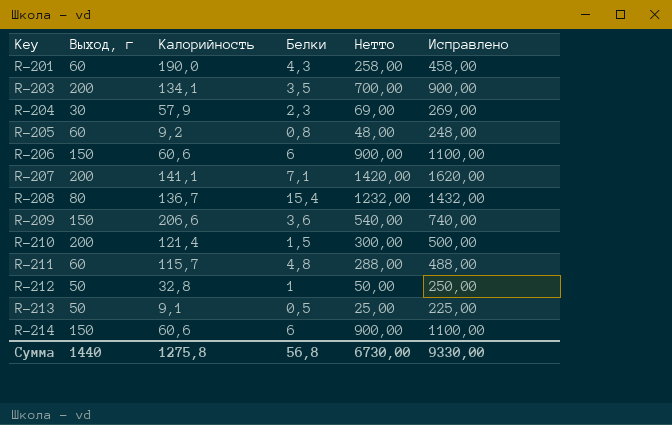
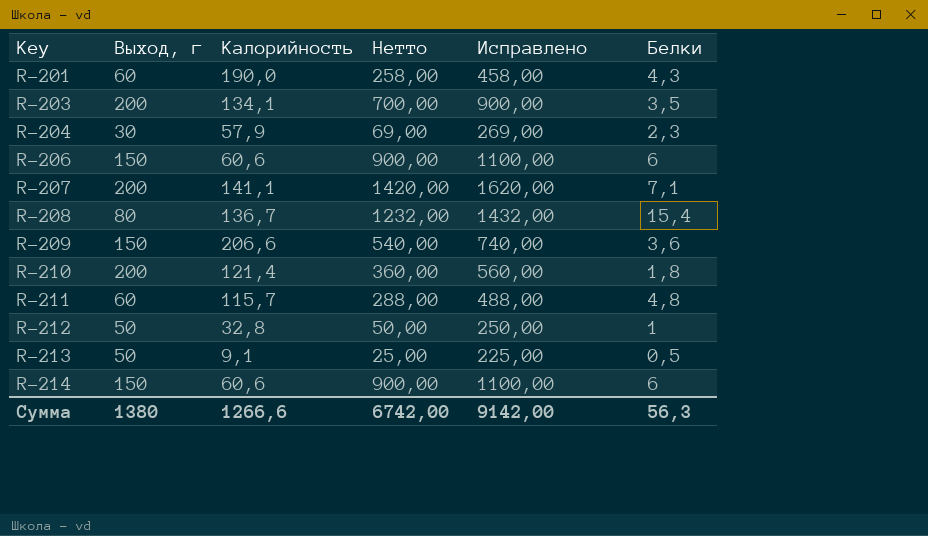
column Белки | position: 4 -> 6
row R-205: 60 | 9,2 | 0,8 | 48,00 | 248,00 -> none
R-210 | Нетто: 300,00 -> 360,00
R-210 | Исправлено: 500,00 -> 560,00
R-210 | Белки: 1,5 -> 1,8
Сумма | Выход, г: 1440 -> 1380
Сумма | Калорийность: 1275,8 -> 1266,6
Сумма | Нетто: 6730,00 -> 6742,00
Сумма | Исправлено: 9330,00 -> 9142,00
Сумма | Белки: 56,8 -> 56,3

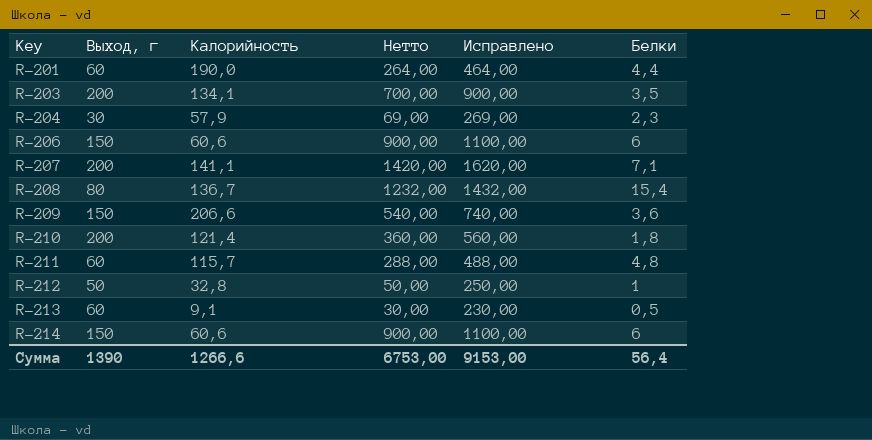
R-201 | Нетто: 258,00 -> 264,00
R-201 | Исправлено: 458,00 -> 464,00
R-201 | Белки: 4,3 -> 4,4
R-213 | Выход, г: 50 -> 60
R-213 | Нетто: 25,00 -> 30,00
R-213 | Исправлено: 225,00 -> 230,00
Сумма | Выход, г: 1380 -> 1390
Сумма | Нетто: 6742,00 -> 6753,00
Сумма | Исправлено: 9142,00 -> 9153,00
Сумма | Белки: 56,3 -> 56,4

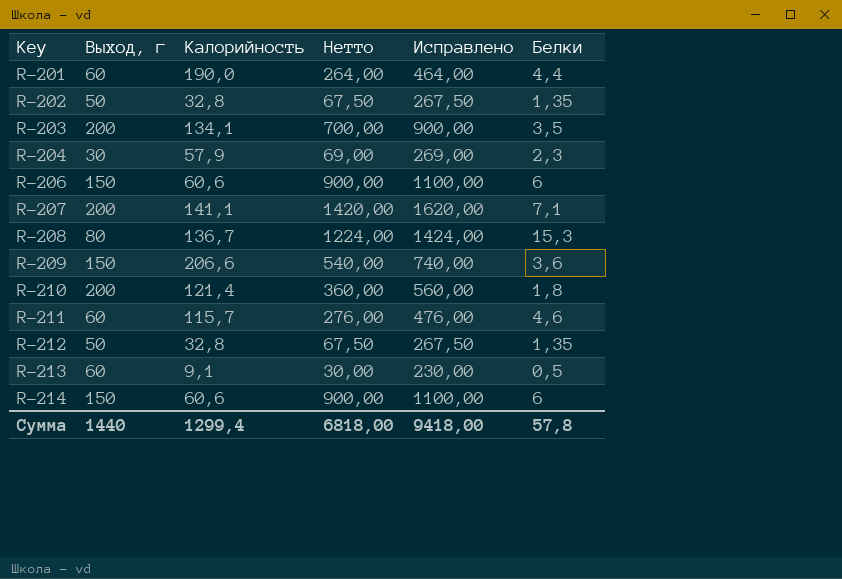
row R-202: none -> 50 | 32,8 | 67,50 | 267,50 | 1,35
R-208 | Нетто: 1232,00 -> 1224,00
R-208 | Исправлено: 1432,00 -> 1424,00
R-208 | Белки: 15,4 -> 15,3
R-211 | Нетто: 288,00 -> 276,00
R-211 | Исправлено: 488,00 -> 476,00
R-211 | Белки: 4,8 -> 4,6
R-212 | Нетто: 50,00 -> 67,50
R-212 | Исправлено: 250,00 -> 267,50
R-212 | Белки: 1 -> 1,35
Сумма | Выход, г: 1390 -> 1440
Сумма | Калорийность: 1266,6 -> 1299,4
Сумма | Нетто: 6753,00 -> 6818,00
Сумма | Исправлено: 9153,00 -> 9418,00
Сумма | Белки: 56,4 -> 57,8

